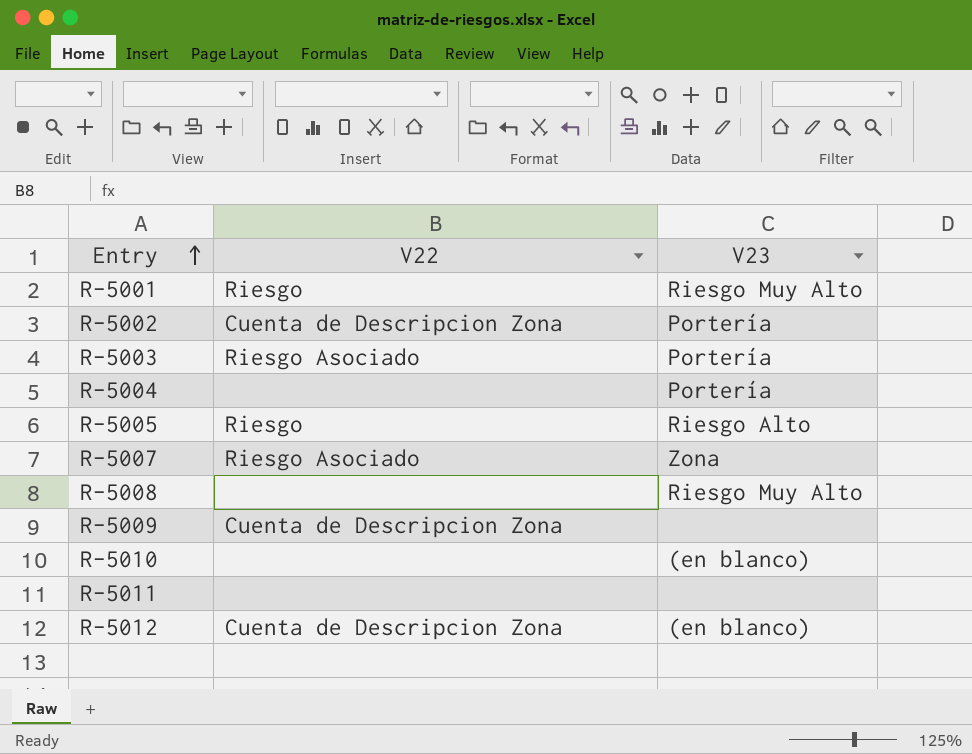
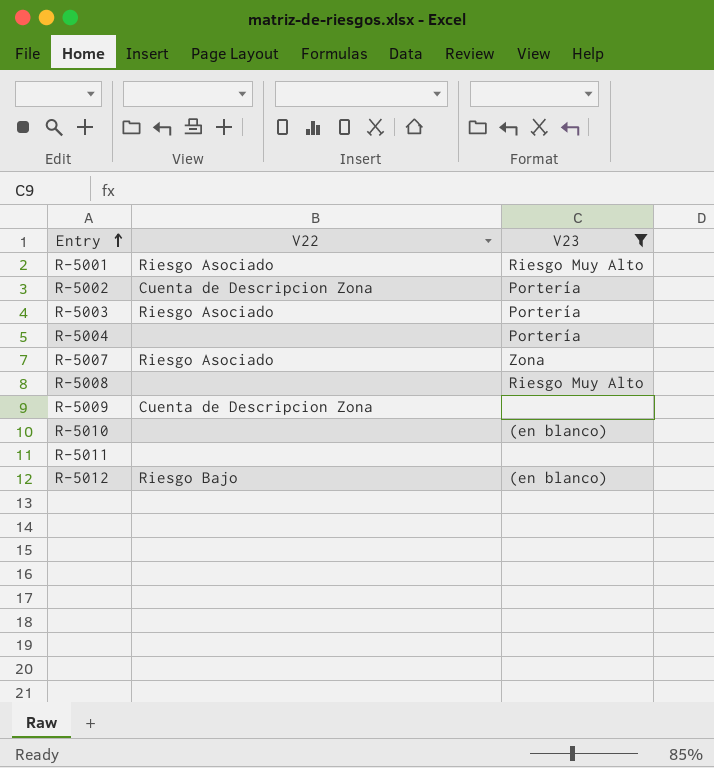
filter: none -> V23 != Riesgo Alto
R-5001 | V22: Riesgo -> Riesgo Asociado
R-5012 | V22: Cuenta de Descripcion Zona -> Riesgo Bajo

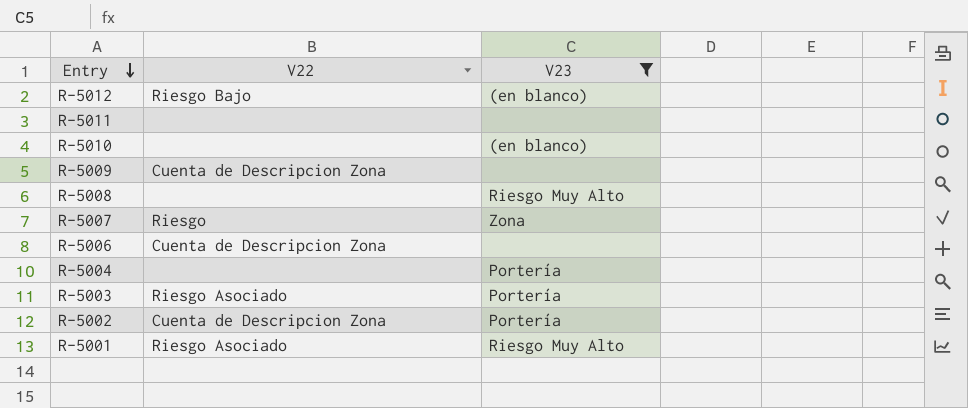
row order: Entry ascending -> Entry descending
R-5007 | V22: Riesgo Asociado -> Riesgo
row R-5006: none -> Cuenta de Descripcion Zona | none

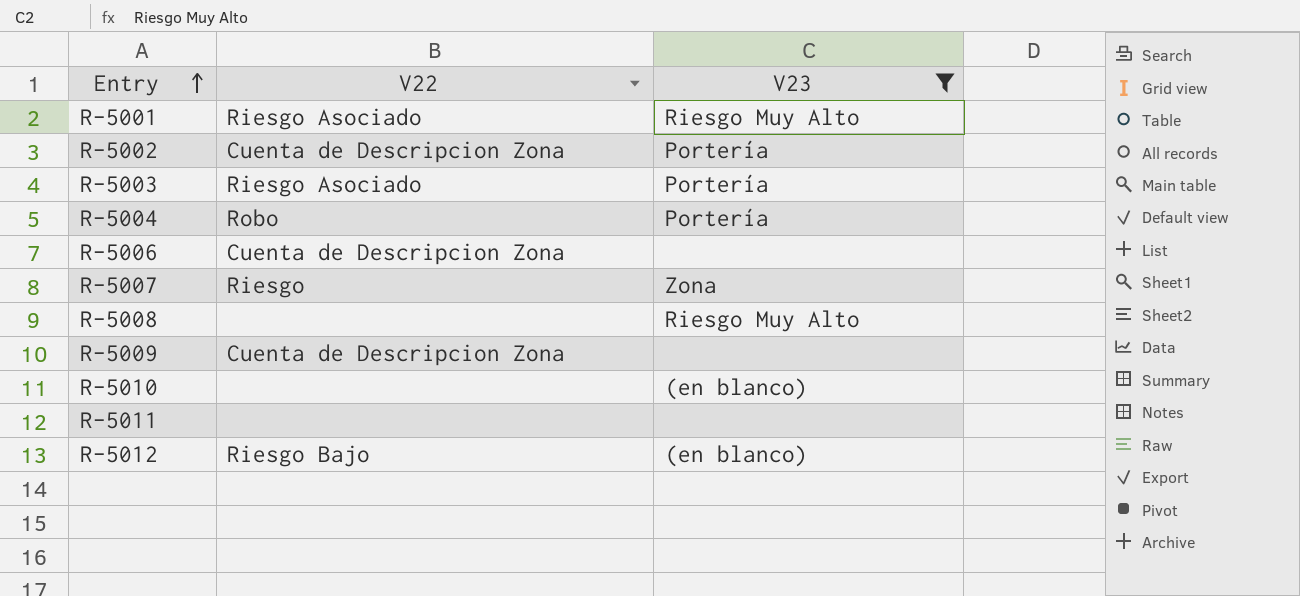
row order: Entry descending -> Entry ascending
R-5004 | V22: none -> Robo

